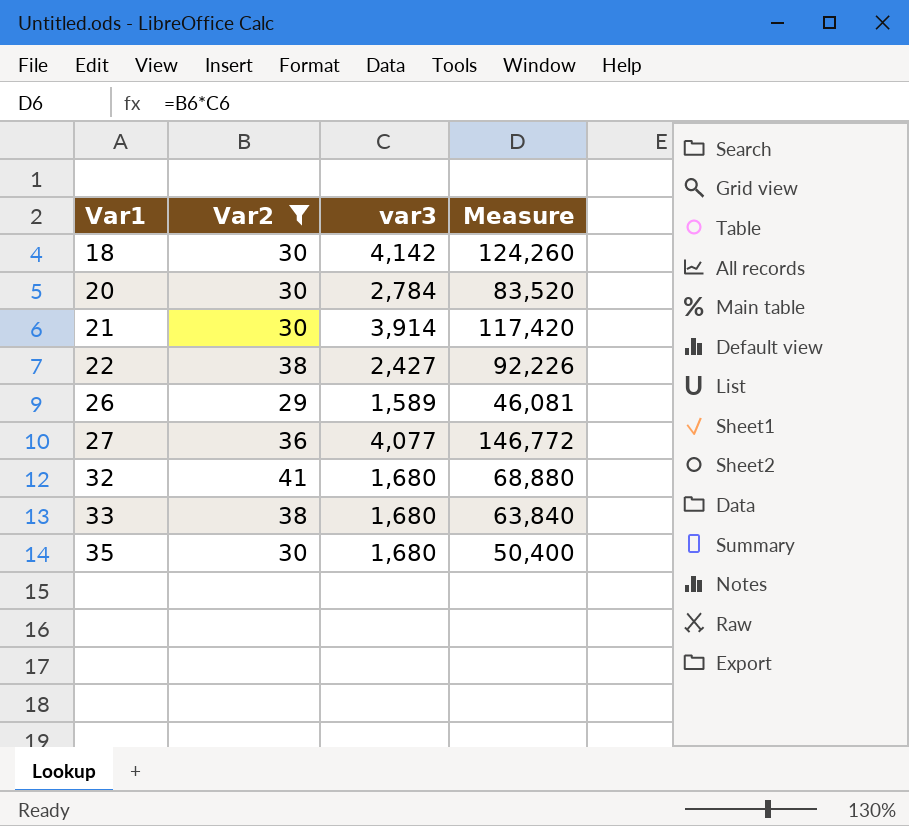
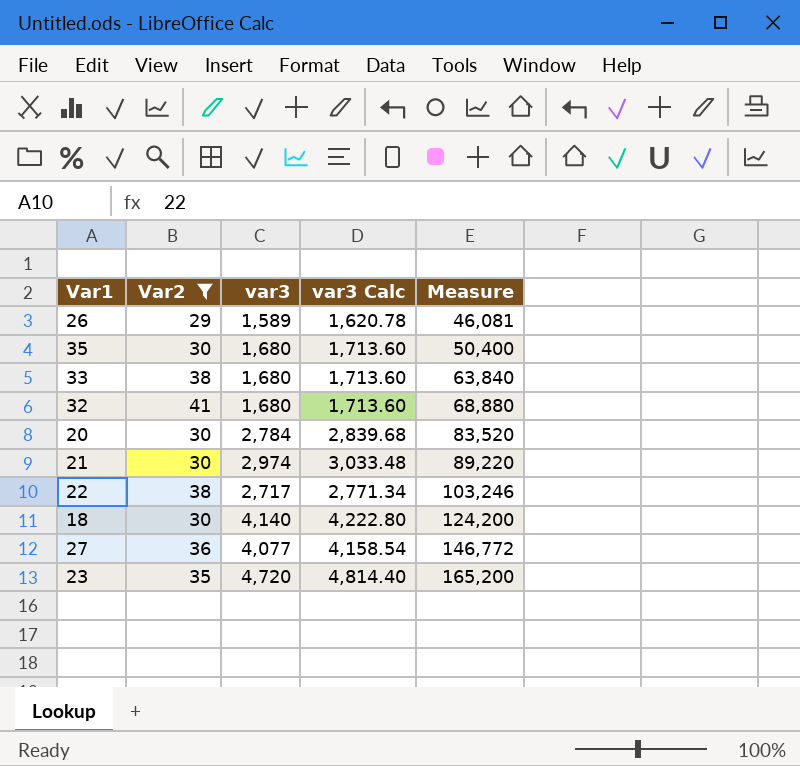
row order: Var1 ascending -> Measure ascending
column var3 Calc | formula: none -> [var3] * 1.02
21 | var3: 3,914 -> 2,974
21 | Measure: 117,420 -> 89,220
22 | var3: 2,427 -> 2,717
22 | Measure: 92,226 -> 103,246
18 | var3: 4,142 -> 4,140
18 | Measure: 124,260 -> 124,200
row 23: none -> 35 | 4,720 | 4,814.40 | 165,200

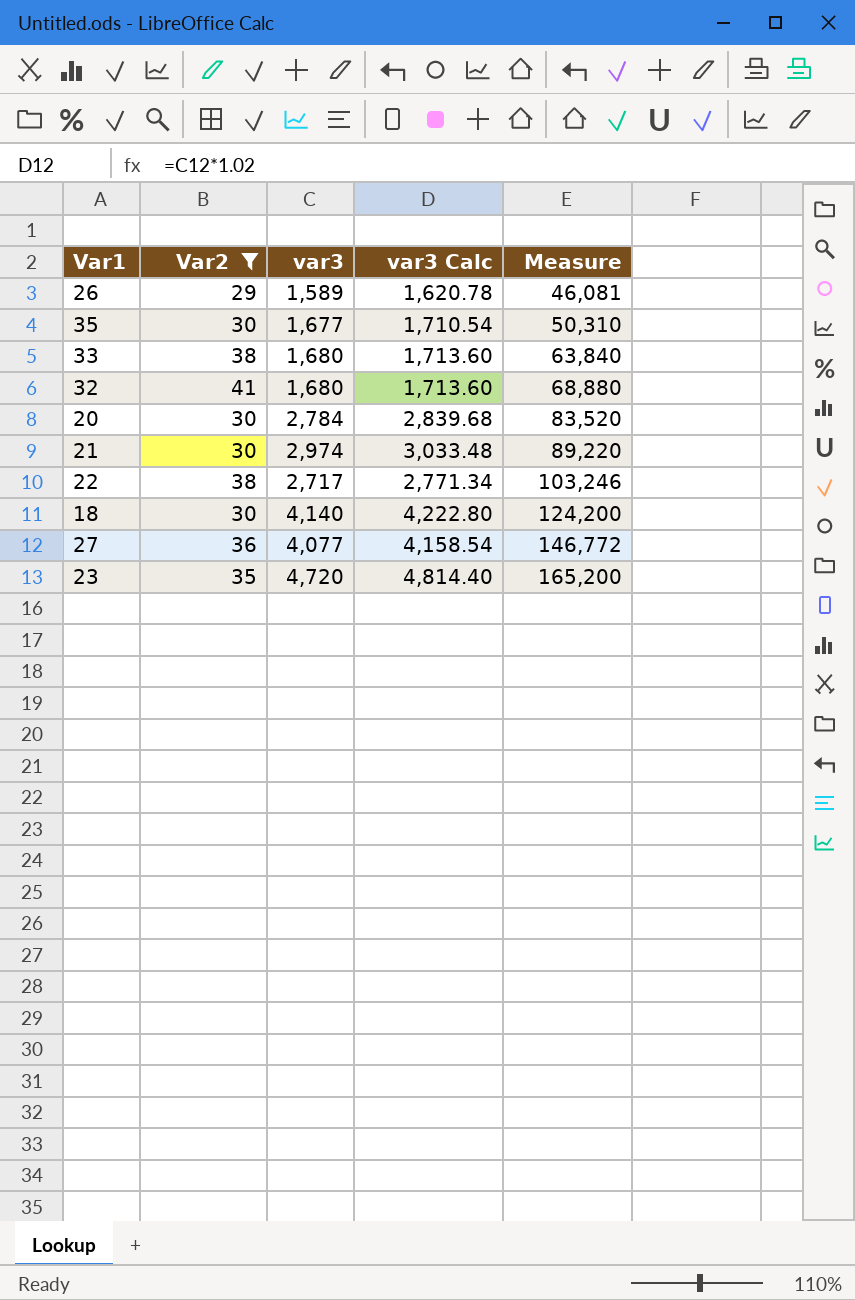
35 | var3: 1,680 -> 1,677
35 | var3 Calc: 1,713.60 -> 1,710.54
35 | Measure: 50,400 -> 50,310

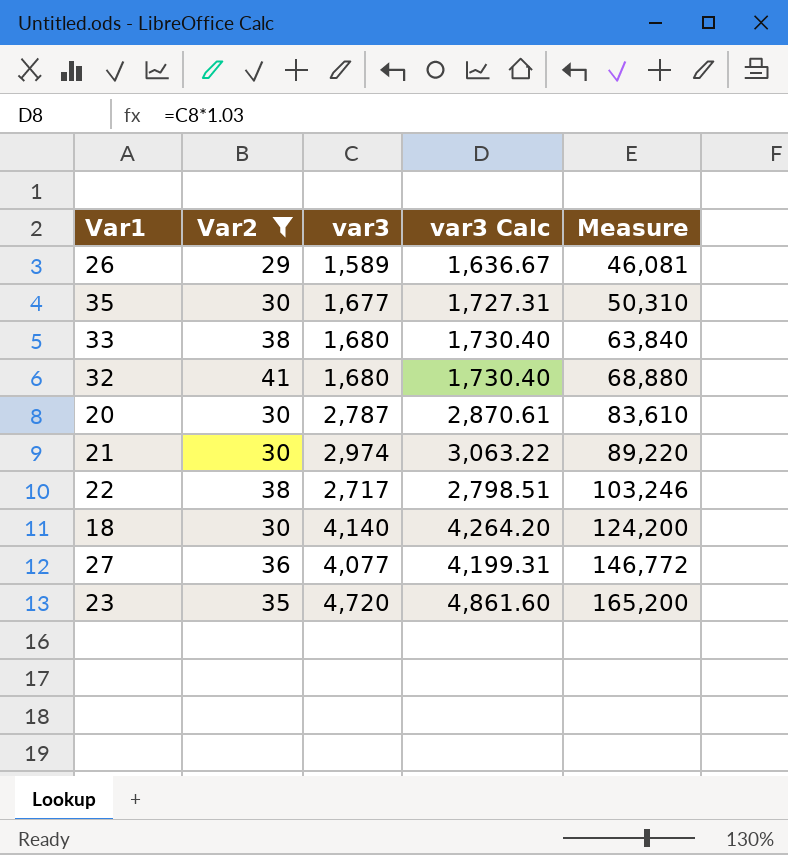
column var3 Calc | formula: [var3] * 1.02 -> [var3] * 1.03
20 | var3: 2,784 -> 2,787
20 | Measure: 83,520 -> 83,610

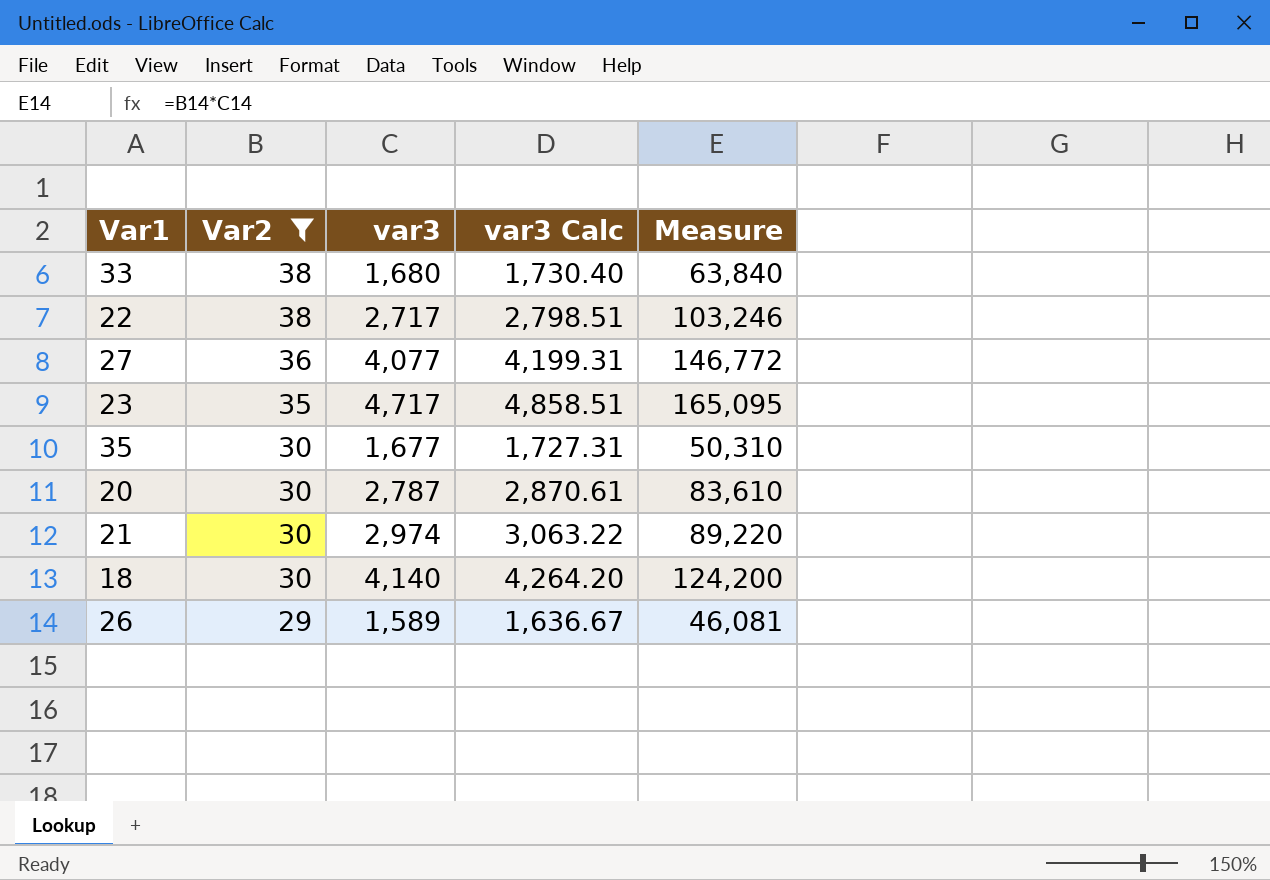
row order: Measure ascending -> Var2 descending
row 32: 41 | 1,680 | 1,730.40 | 68,880 -> none
23 | var3: 4,720 -> 4,717
23 | var3 Calc: 4,861.60 -> 4,858.51
23 | Measure: 165,200 -> 165,095

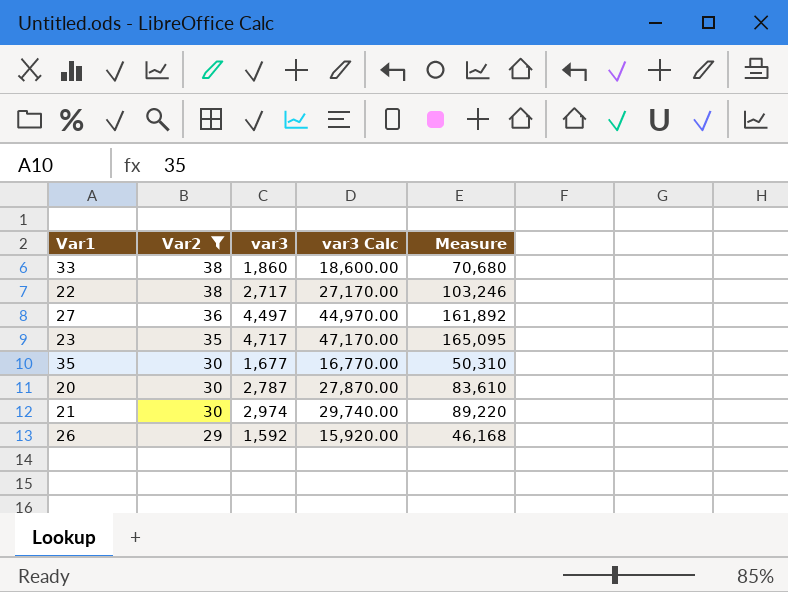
column var3 Calc | formula: [var3] * 1.03 -> [var3] * 10
row 18: 30 | 4,140 | 4,264.20 | 124,200 -> none
33 | var3: 1,680 -> 1,860
33 | Measure: 63,840 -> 70,680
27 | var3: 4,077 -> 4,497
27 | Measure: 146,772 -> 161,892
26 | var3: 1,589 -> 1,592
26 | Measure: 46,081 -> 46,168

